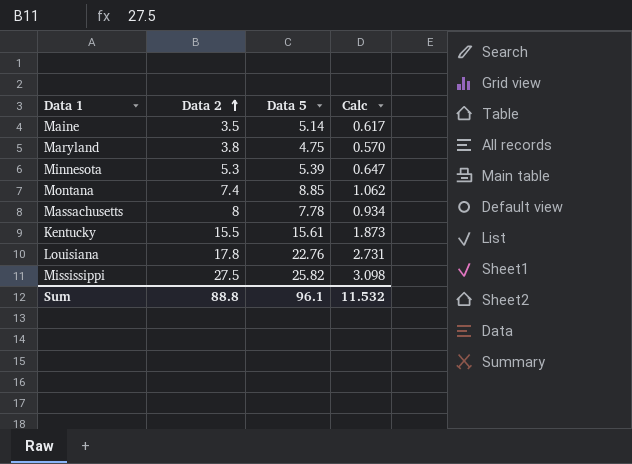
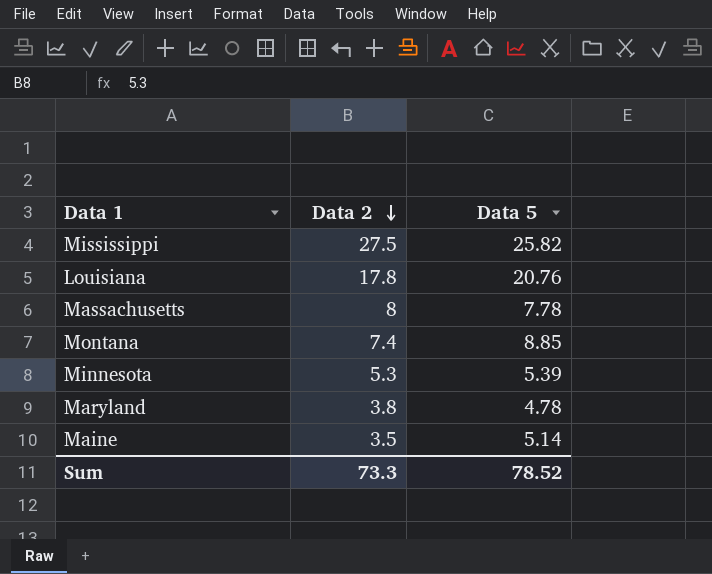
row order: Data 2 ascending -> Data 2 descending
column Calc | formula: [Data 5] * 0.12 -> none
row Kentucky: 15.5 | 15.61 | 1.873 -> none
Louisiana | Data 5: 22.76 -> 20.76
Maryland | Data 5: 4.75 -> 4.78
Sum | Data 2: 88.8 -> 73.3
Sum | Data 5: 96.1 -> 78.52

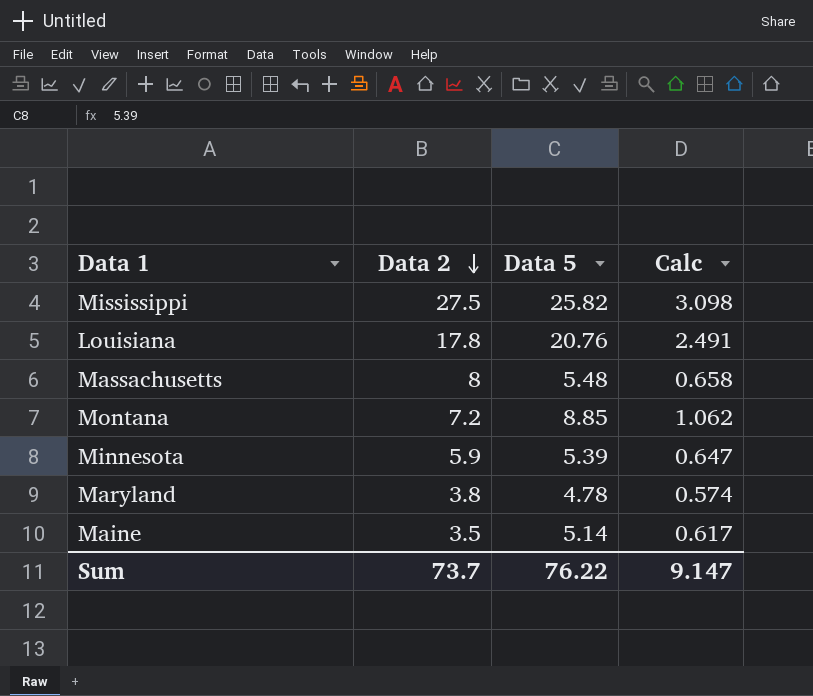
column Calc | formula: none -> [Data 5] * 0.12
Massachusetts | Data 5: 7.78 -> 5.48
Montana | Data 2: 7.4 -> 7.2
Minnesota | Data 2: 5.3 -> 5.9
Sum | Data 2: 73.3 -> 73.7
Sum | Data 5: 78.52 -> 76.22

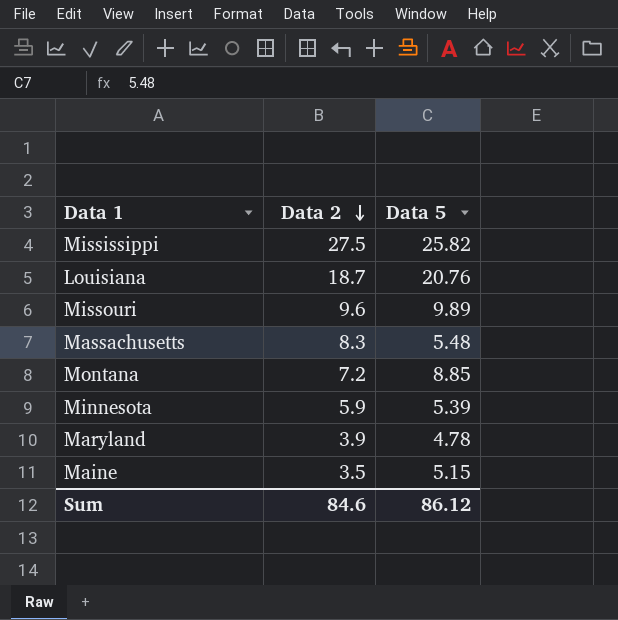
column Calc | formula: [Data 5] * 0.12 -> none
Louisiana | Data 2: 17.8 -> 18.7
row Missouri: none -> 9.6 | 9.89
Massachusetts | Data 2: 8 -> 8.3
Maryland | Data 2: 3.8 -> 3.9
Maine | Data 5: 5.14 -> 5.15
Sum | Data 2: 73.7 -> 84.6
Sum | Data 5: 76.22 -> 86.12

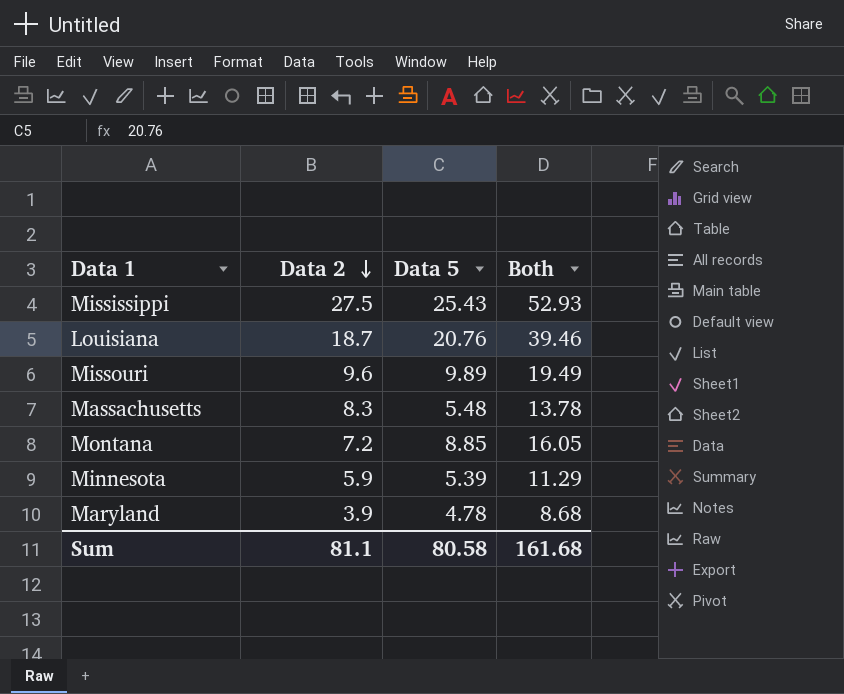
column Both | formula: none -> [Data 2] + [Data 5]
row Maine: 3.5 | 5.15 -> none
Mississippi | Data 5: 25.82 -> 25.43
Sum | Data 2: 84.6 -> 81.1
Sum | Data 5: 86.12 -> 80.58

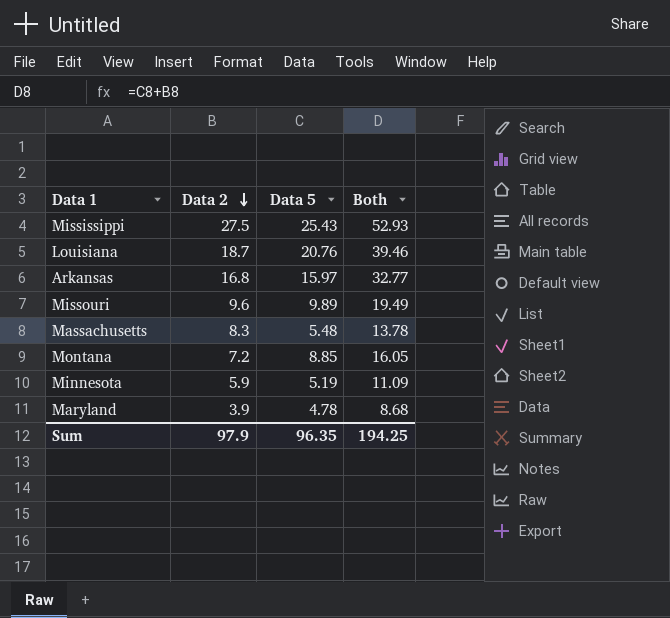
row Arkansas: none -> 16.8 | 15.97 | 32.77
Minnesota | Data 5: 5.39 -> 5.19
Minnesota | Both: 11.29 -> 11.09
Sum | Data 2: 81.1 -> 97.9
Sum | Data 5: 80.58 -> 96.35
Sum | Both: 161.68 -> 194.25

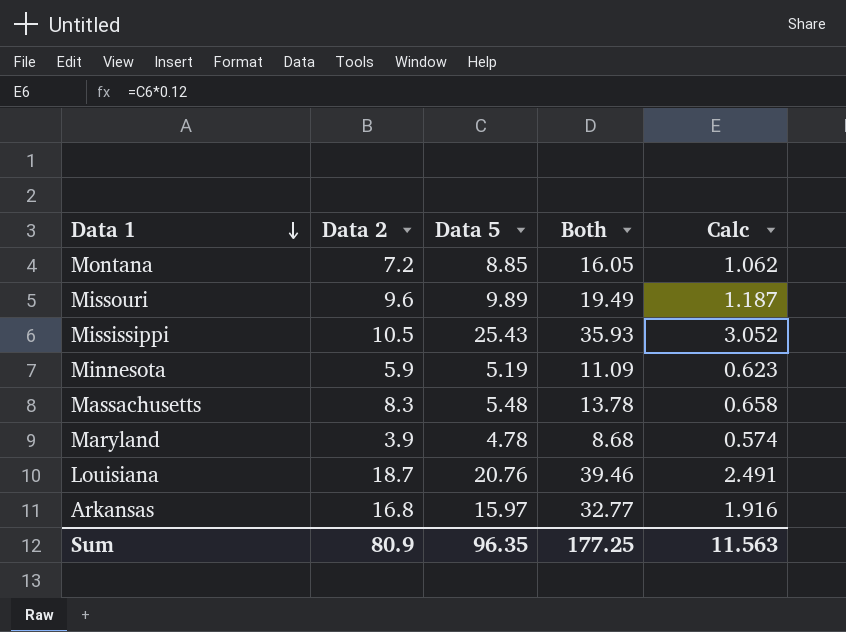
row order: Data 2 descending -> Data 1 descending
column Calc | formula: none -> [Data 5] * 0.12
Mississippi | Data 2: 27.5 -> 10.5
Mississippi | Both: 52.93 -> 35.93
Sum | Data 2: 97.9 -> 80.9
Sum | Both: 194.25 -> 177.25

